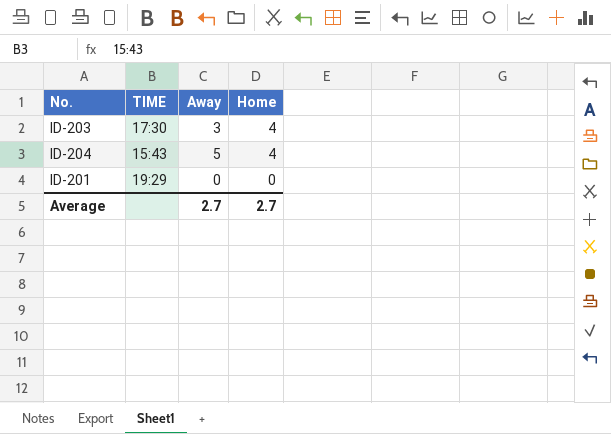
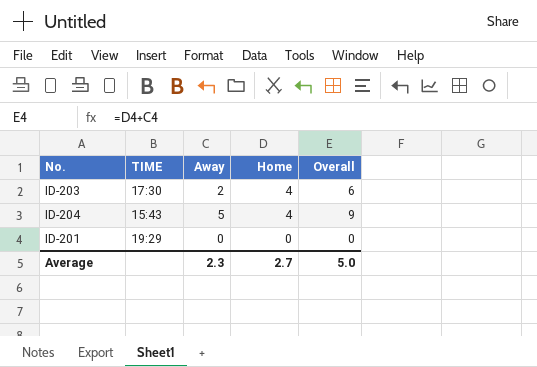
column Overall | formula: none -> [Away] + [Home]
ID-203 | Away: 3 -> 2
Average | Away: 2.7 -> 2.3

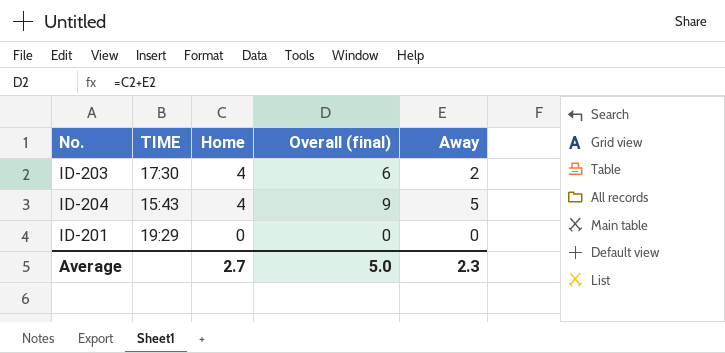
column name: Overall -> Overall (final)
column Away | position: 3 -> 5

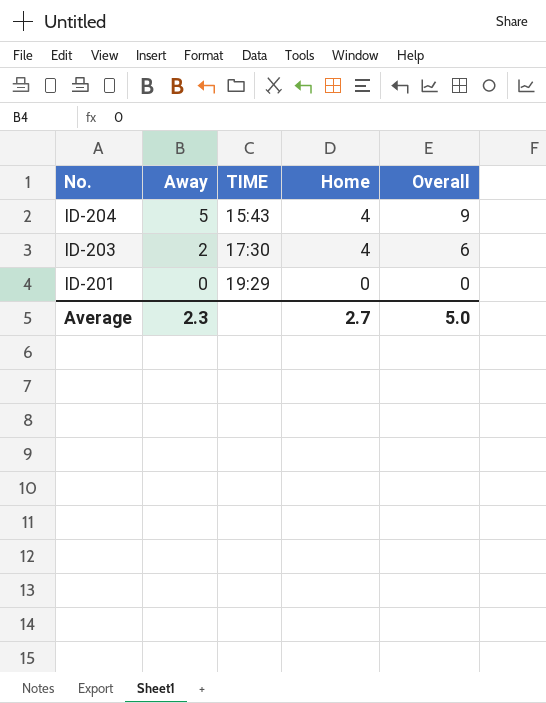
row order: Home descending -> No. descending
column Away | position: 5 -> 2
column name: Overall (final) -> Overall

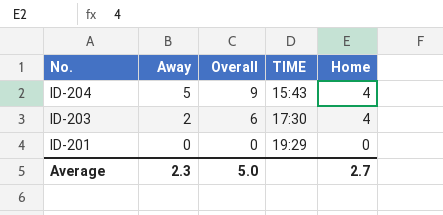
column Overall | position: 5 -> 3

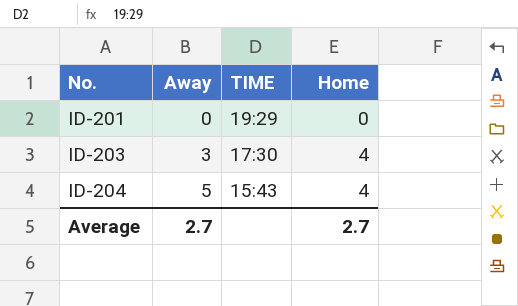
row order: No. descending -> No. ascending
column Overall | formula: [Away] + [Home] -> none
ID-203 | Away: 2 -> 3
Average | Away: 2.3 -> 2.7

